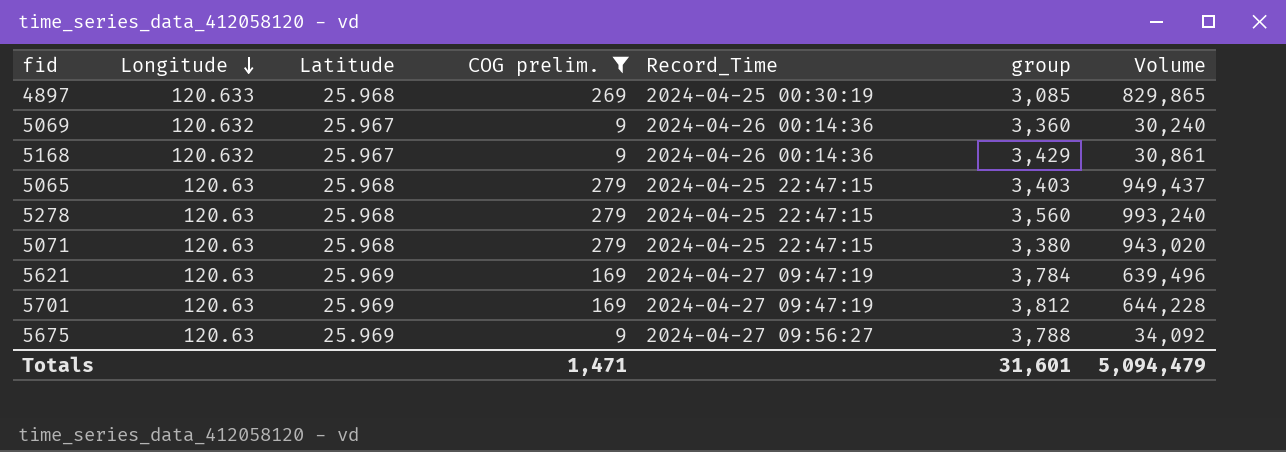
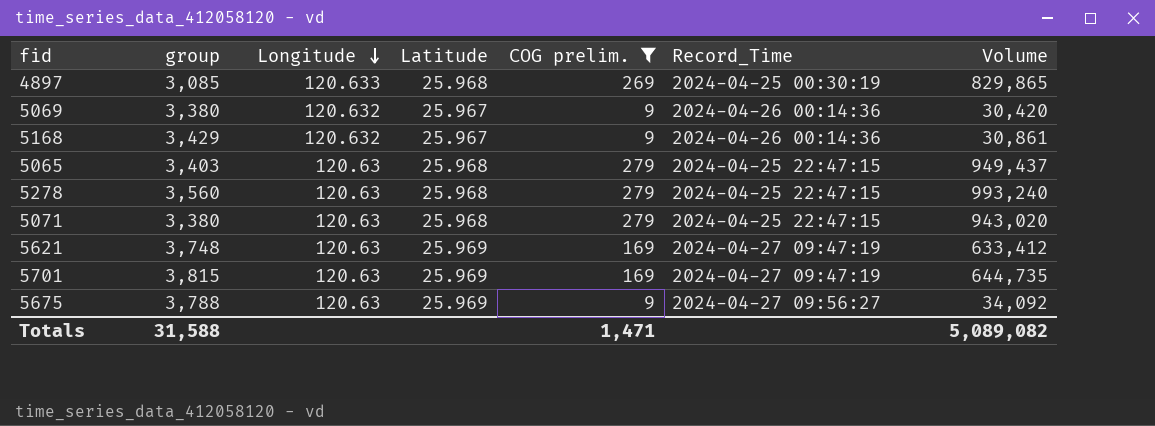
column group | position: 6 -> 2
5069 | group: 3,360 -> 3,380
5069 | Volume: 30,240 -> 30,420
5621 | group: 3,784 -> 3,748
5621 | Volume: 639,496 -> 633,412
5701 | group: 3,812 -> 3,815
5701 | Volume: 644,228 -> 644,735
Totals | group: 31,601 -> 31,588
Totals | Volume: 5,094,479 -> 5,089,082

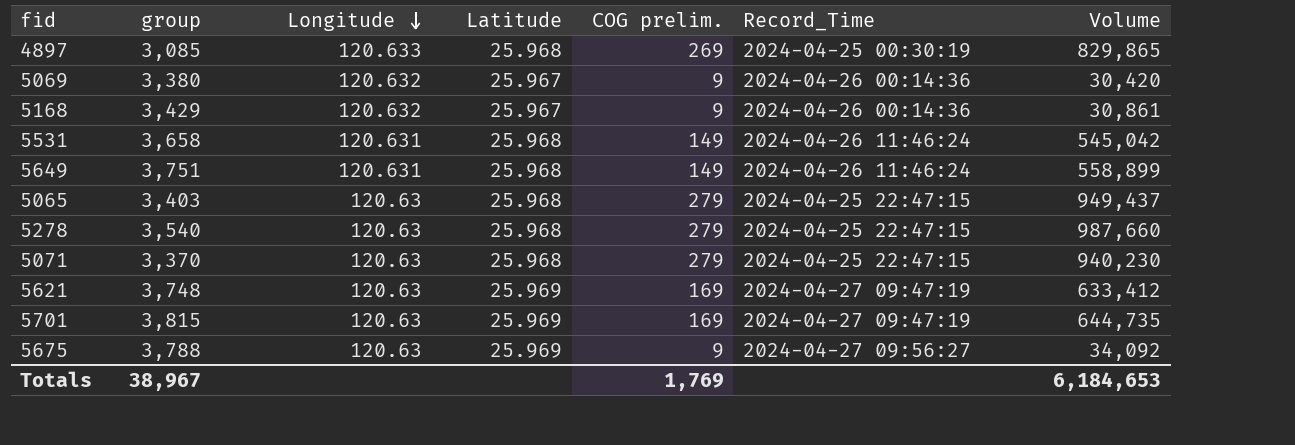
filter: COG prelim. != 149 -> none
5278 | group: 3,560 -> 3,540
5278 | Volume: 993,240 -> 987,660
5071 | group: 3,380 -> 3,370
5071 | Volume: 943,020 -> 940,230
Totals | group: 31,588 -> 38,967
Totals | COG prelim.: 1,471 -> 1,769
Totals | Volume: 5,089,082 -> 6,184,653

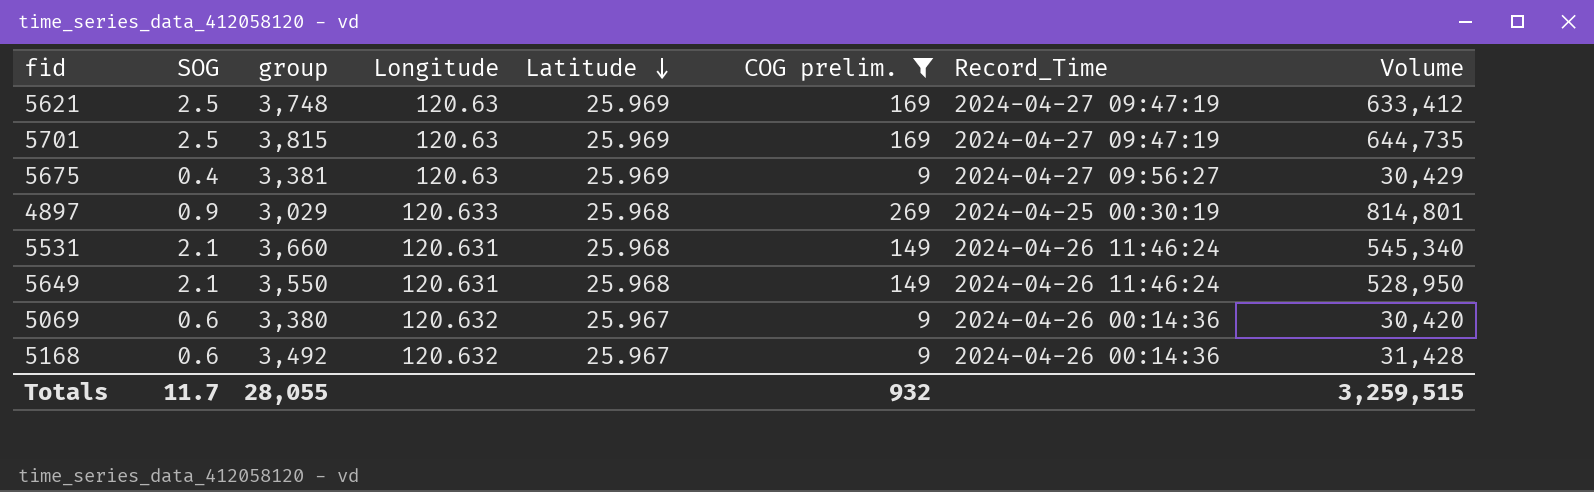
filter: none -> COG prelim. != 279
row order: Longitude descending -> Latitude descending
column SOG | position: none -> 2
5675 | group: 3,788 -> 3,381
5675 | Volume: 34,092 -> 30,429
4897 | group: 3,085 -> 3,029
4897 | Volume: 829,865 -> 814,801
5531 | group: 3,658 -> 3,660
5531 | Volume: 545,042 -> 545,340
5649 | group: 3,751 -> 3,550
5649 | Volume: 558,899 -> 528,950
5168 | group: 3,429 -> 3,492
5168 | Volume: 30,861 -> 31,428
Totals | group: 38,967 -> 28,055
Totals | COG prelim.: 1,769 -> 932
Totals | Volume: 6,184,653 -> 3,259,515

